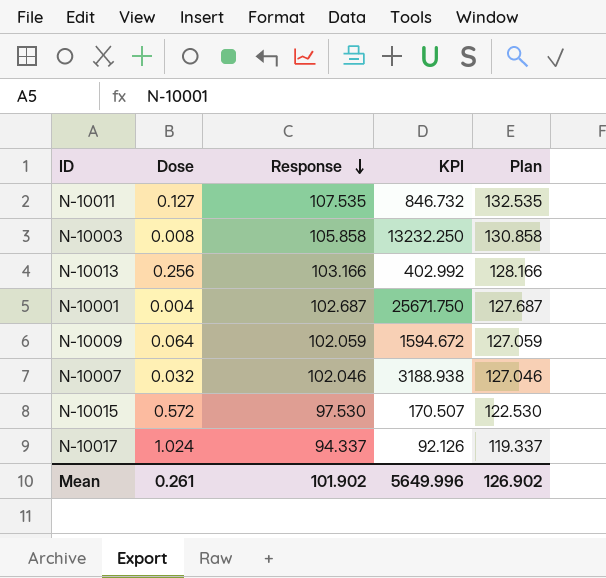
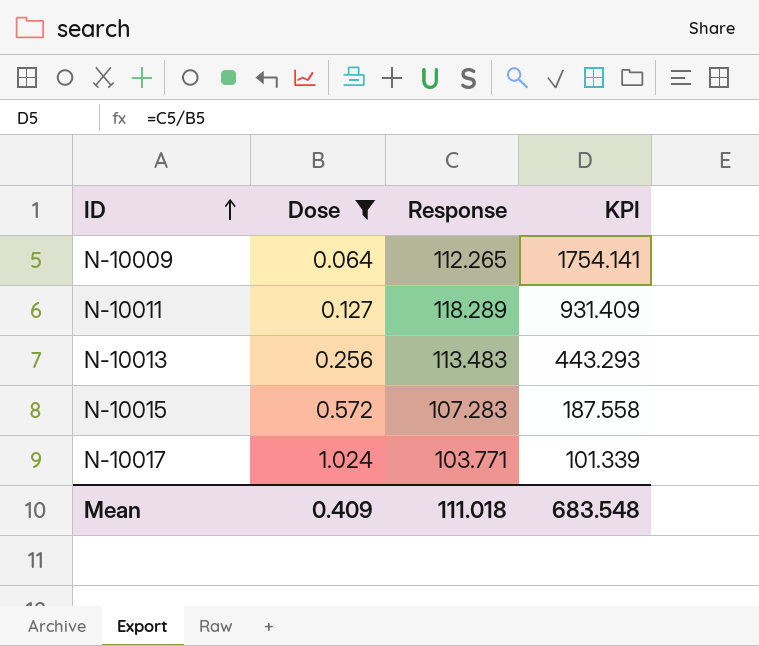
filter: none -> Dose >= 0.064
row order: Response descending -> ID ascending
column Plan | formula: [Response] + 25 -> none
N-10009 | Response: 102.059 -> 112.265
N-10009 | KPI: 1594.672 -> 1754.141
N-10011 | Response: 107.535 -> 118.289
N-10011 | KPI: 846.732 -> 931.409
N-10013 | Response: 103.166 -> 113.483
N-10013 | KPI: 402.992 -> 443.293
N-10015 | Response: 97.530 -> 107.283
N-10015 | KPI: 170.507 -> 187.558
N-10017 | Response: 94.337 -> 103.771
N-10017 | KPI: 92.126 -> 101.339
Mean | Dose: 0.261 -> 0.409
Mean | Response: 101.902 -> 111.018
Mean | KPI: 5649.996 -> 683.548

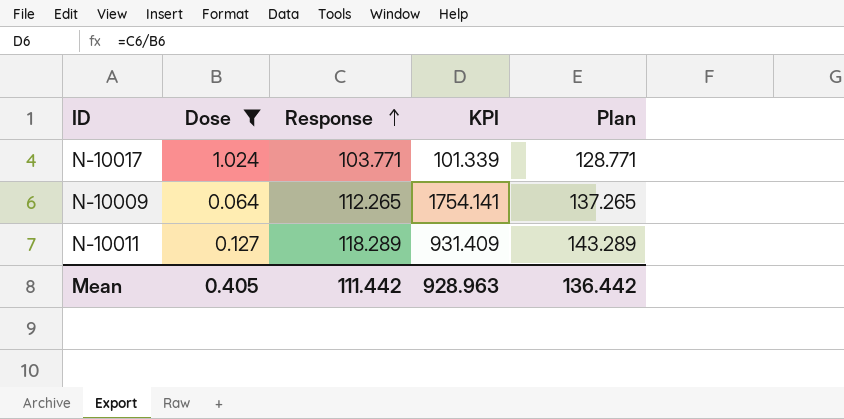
row order: ID ascending -> Response ascending
column Plan | formula: none -> [Response] + 25
row N-10013: 0.256 | 113.483 | 443.293 -> none
row N-10015: 0.572 | 107.283 | 187.558 -> none
Mean | Dose: 0.409 -> 0.405
Mean | Response: 111.018 -> 111.442
Mean | KPI: 683.548 -> 928.963

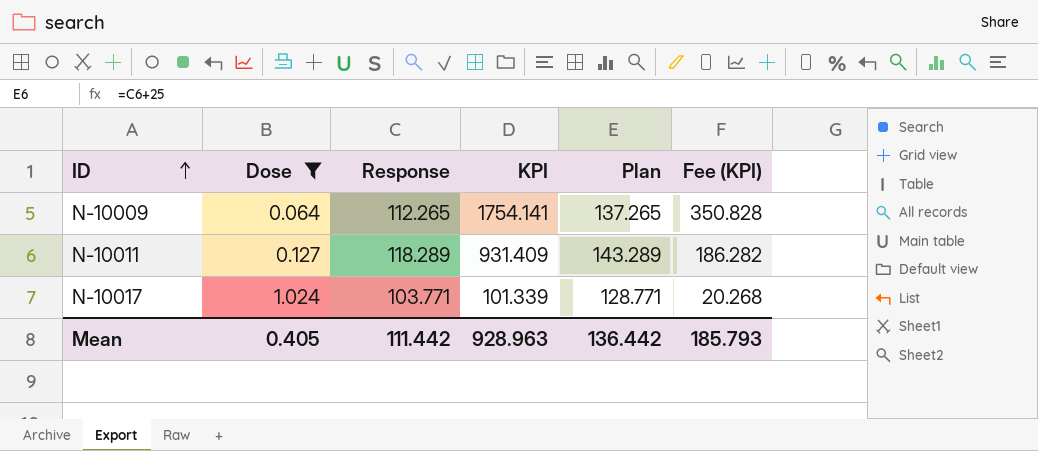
row order: Response ascending -> ID ascending
column Fee (KPI) | formula: none -> [KPI] * 0.2

